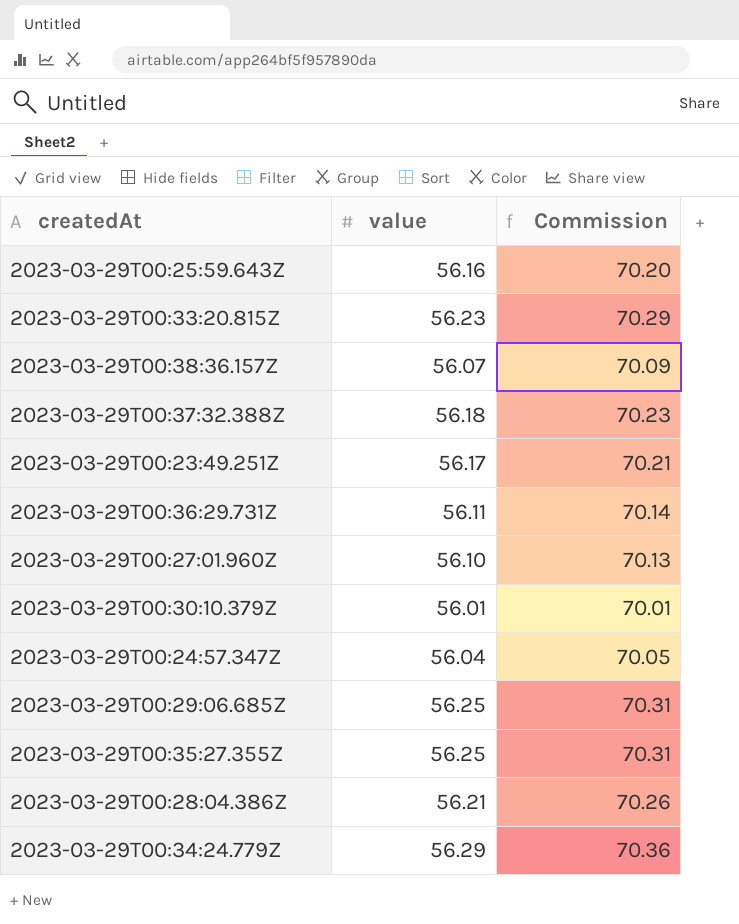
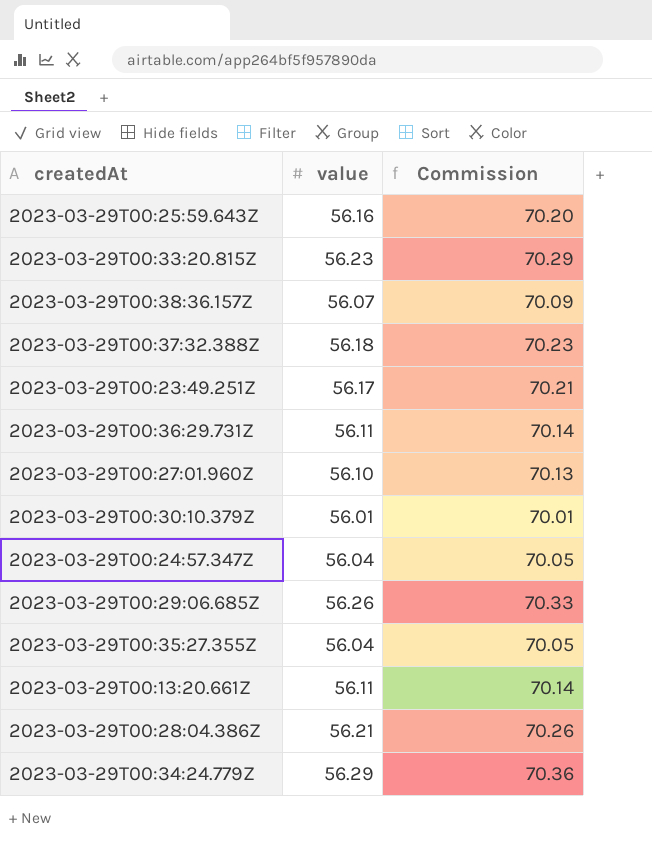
2023-03-29T00:29:06.685Z | value: 56.25 -> 56.26
2023-03-29T00:29:06.685Z | Commission: 70.31 -> 70.33
2023-03-29T00:35:27.355Z | value: 56.25 -> 56.04
2023-03-29T00:35:27.355Z | Commission: 70.31 -> 70.05
row 2023-03-29T00:13:20.661Z: none -> 56.11 | 70.14

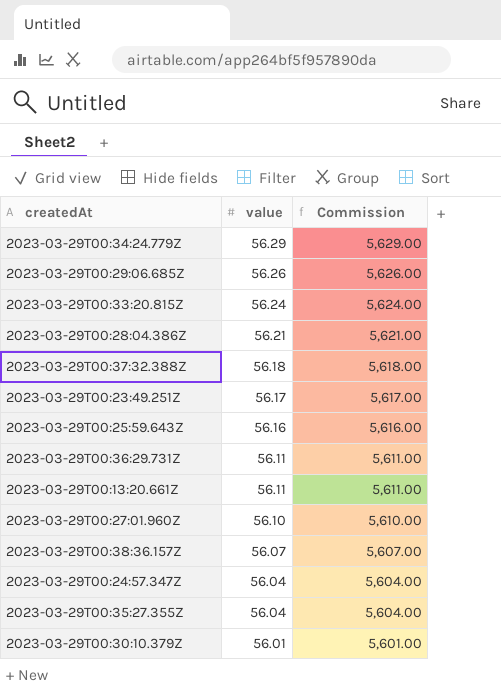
row order: none -> value descending
column Commission | formula: [value] * 1.25 -> [value] * 100
2023-03-29T00:33:20.815Z | value: 56.23 -> 56.24

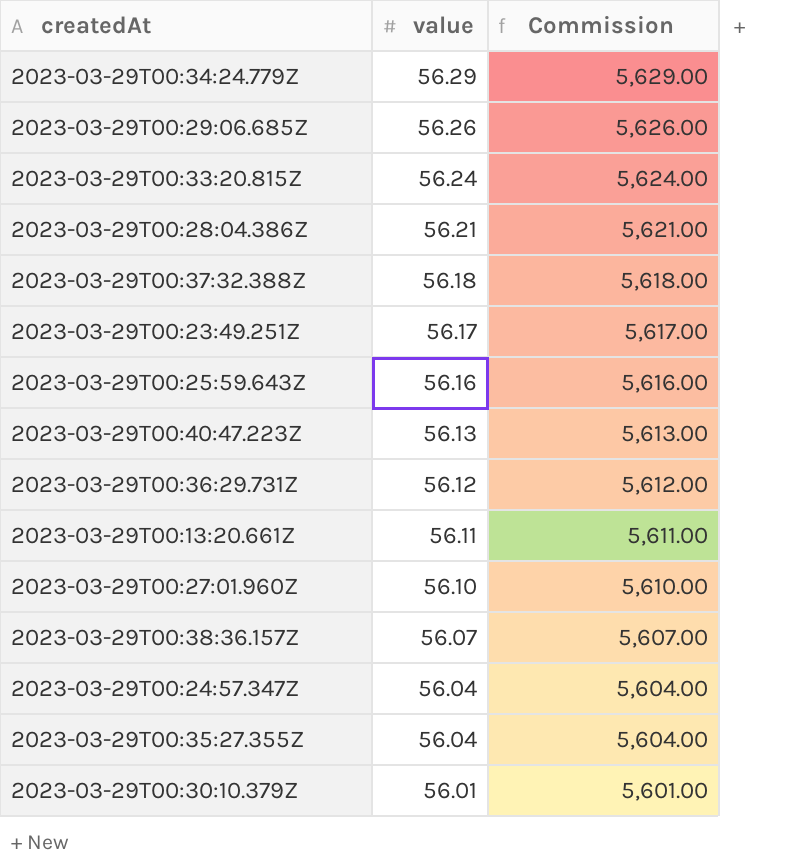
row 2023-03-29T00:40:47.223Z: none -> 56.13 | 5,613.00
2023-03-29T00:36:29.731Z | value: 56.11 -> 56.12
2023-03-29T00:36:29.731Z | Commission: 5,611.00 -> 5,612.00

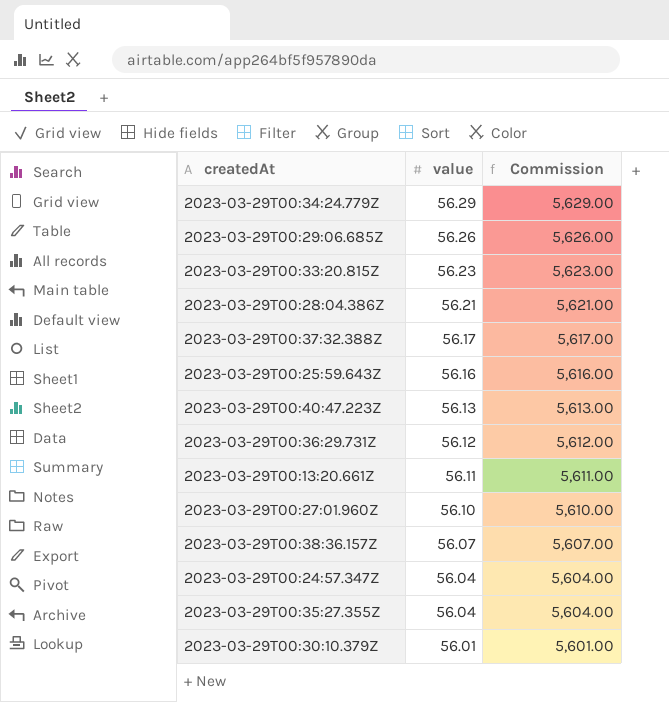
row 2023-03-29T00:23:49.251Z: 56.17 | 5,617.00 -> none
2023-03-29T00:33:20.815Z | value: 56.24 -> 56.23
2023-03-29T00:33:20.815Z | Commission: 5,624.00 -> 5,623.00
2023-03-29T00:37:32.388Z | value: 56.18 -> 56.17
2023-03-29T00:37:32.388Z | Commission: 5,618.00 -> 5,617.00

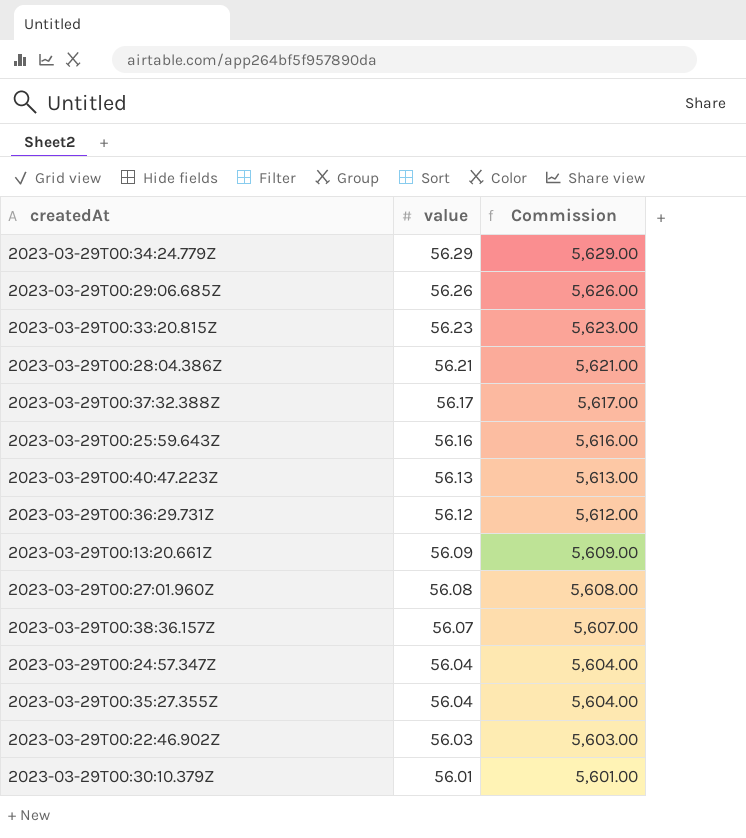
2023-03-29T00:13:20.661Z | value: 56.11 -> 56.09
2023-03-29T00:13:20.661Z | Commission: 5,611.00 -> 5,609.00
2023-03-29T00:27:01.960Z | value: 56.10 -> 56.08
2023-03-29T00:27:01.960Z | Commission: 5,610.00 -> 5,608.00
row 2023-03-29T00:22:46.902Z: none -> 56.03 | 5,603.00

